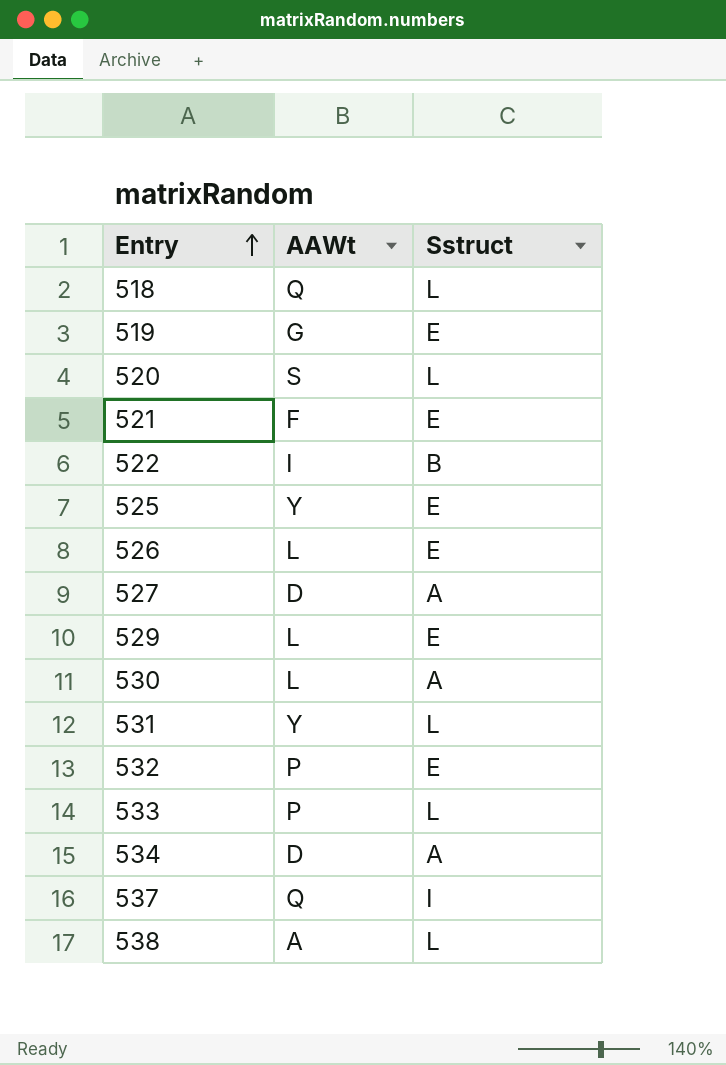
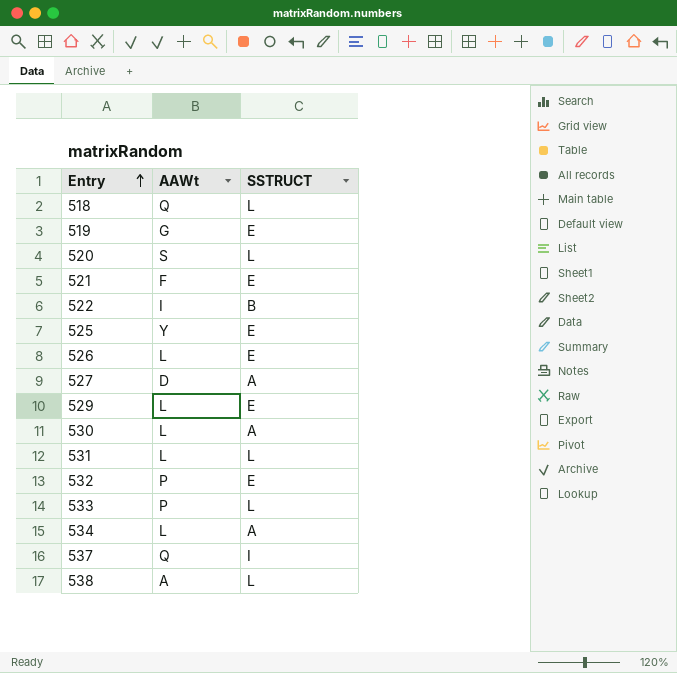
column name: Sstruct -> SSTRUCT
531 | AAWt: Y -> L
534 | AAWt: D -> L

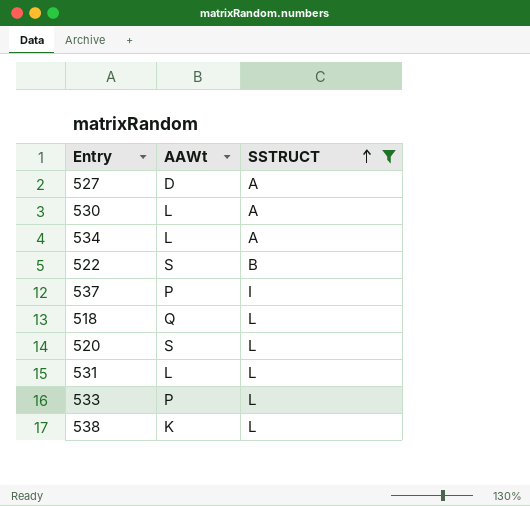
filter: none -> SSTRUCT != E
row order: Entry ascending -> SSTRUCT ascending
522 | AAWt: I -> S
537 | AAWt: Q -> P
538 | AAWt: A -> K

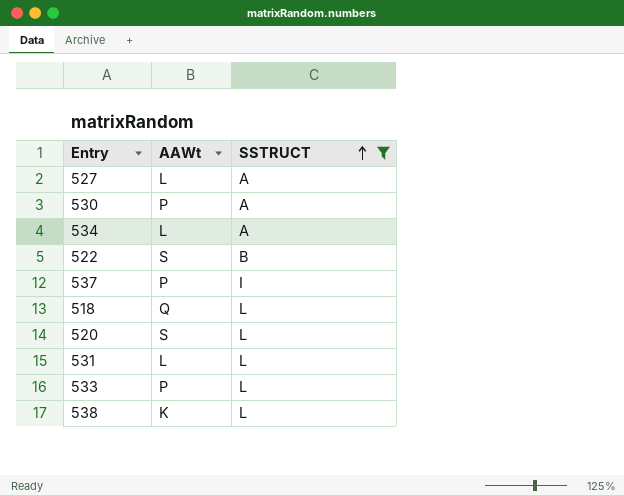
527 | AAWt: D -> L
530 | AAWt: L -> P

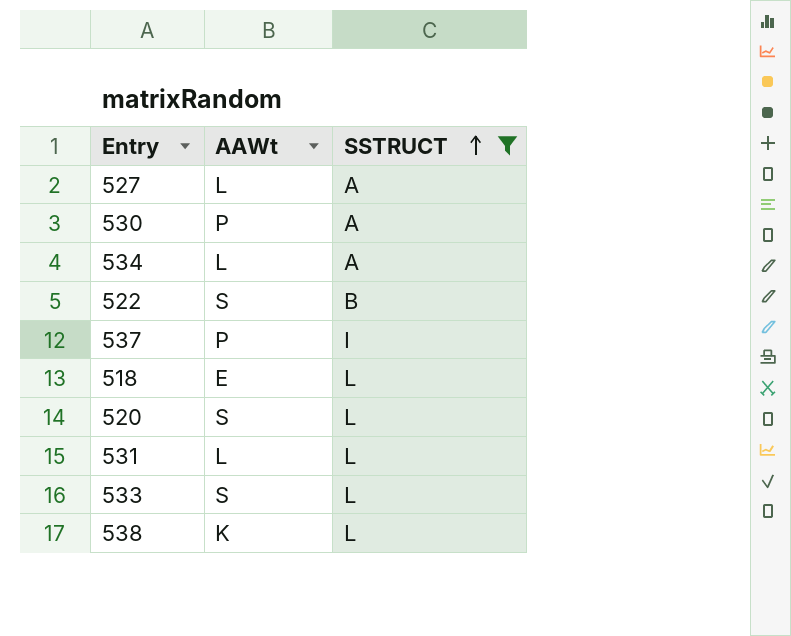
518 | AAWt: Q -> E
533 | AAWt: P -> S

